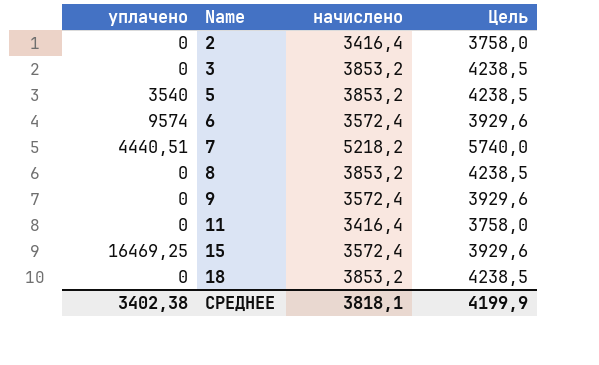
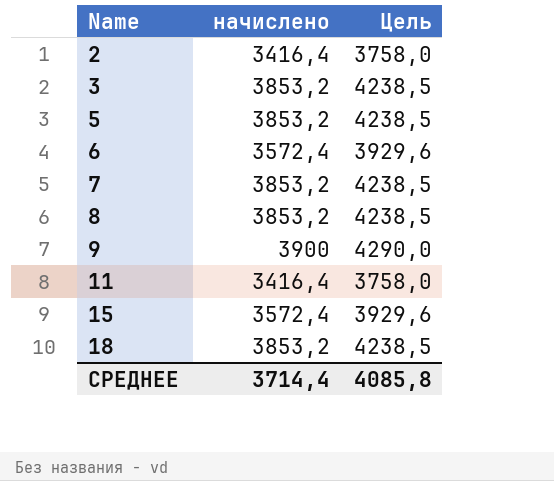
column уплачено | position: 1 -> none
7 | начислено: 5218,2 -> 3853,2
7 | Цель: 5740,0 -> 4238,5
9 | начислено: 3572,4 -> 3900
9 | Цель: 3929,6 -> 4290,0
СРЕДНЕЕ | начислено: 3818,1 -> 3714,4
СРЕДНЕЕ | Цель: 4199,9 -> 4085,8

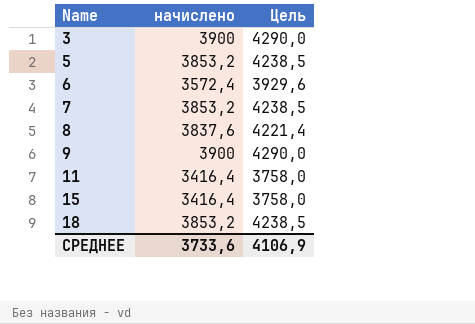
row 2: 3416,4 | 3758,0 -> none
3 | начислено: 3853,2 -> 3900
3 | Цель: 4238,5 -> 4290,0
8 | начислено: 3853,2 -> 3837,6
8 | Цель: 4238,5 -> 4221,4
15 | начислено: 3572,4 -> 3416,4
15 | Цель: 3929,6 -> 3758,0
СРЕДНЕЕ | начислено: 3714,4 -> 3733,6
СРЕДНЕЕ | Цель: 4085,8 -> 4106,9

